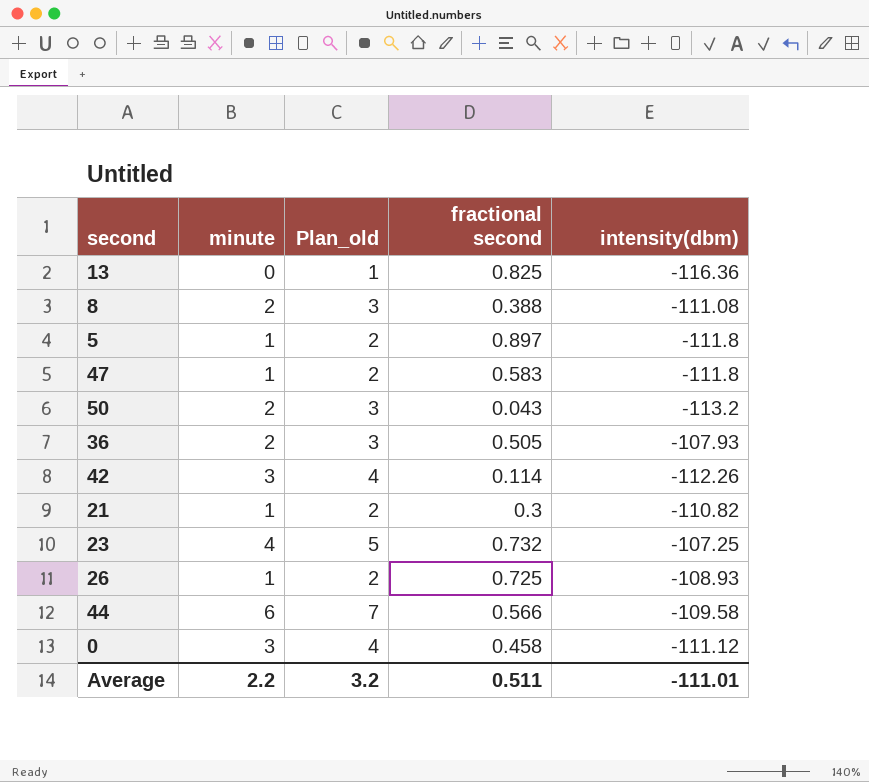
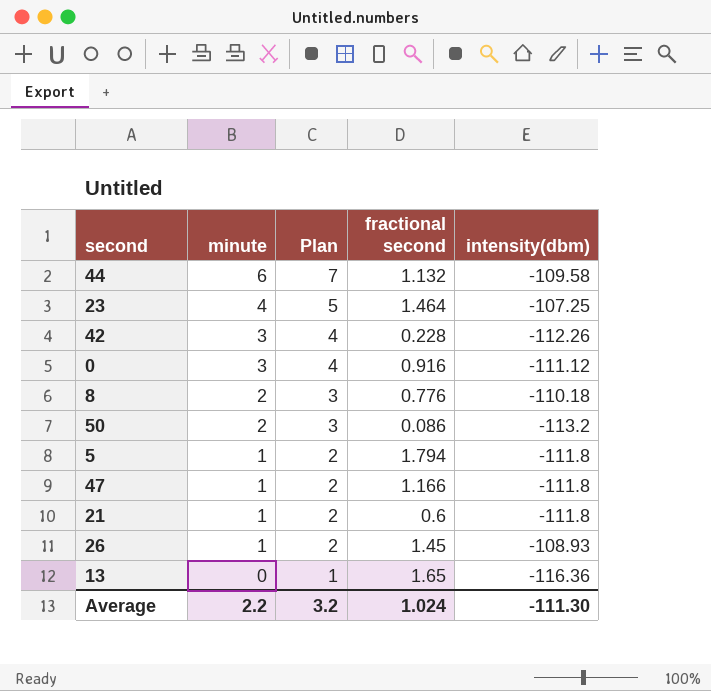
row order: none -> minute descending
column name: Plan_old -> Plan
row 36: 2 | 3 | 0.505 | -107.93 -> none
44 | fractional second: 0.566 -> 1.132
23 | fractional second: 0.732 -> 1.464
42 | fractional second: 0.114 -> 0.228
0 | fractional second: 0.458 -> 0.916
8 | fractional second: 0.388 -> 0.776
8 | intensity(dbm): -111.08 -> -110.18
50 | fractional second: 0.043 -> 0.086
5 | fractional second: 0.897 -> 1.794
47 | fractional second: 0.583 -> 1.166
21 | fractional second: 0.3 -> 0.6
21 | intensity(dbm): -110.82 -> -111.8
26 | fractional second: 0.725 -> 1.45
13 | fractional second: 0.825 -> 1.65
Average | fractional second: 0.511 -> 1.024
Average | intensity(dbm): -111.01 -> -111.30

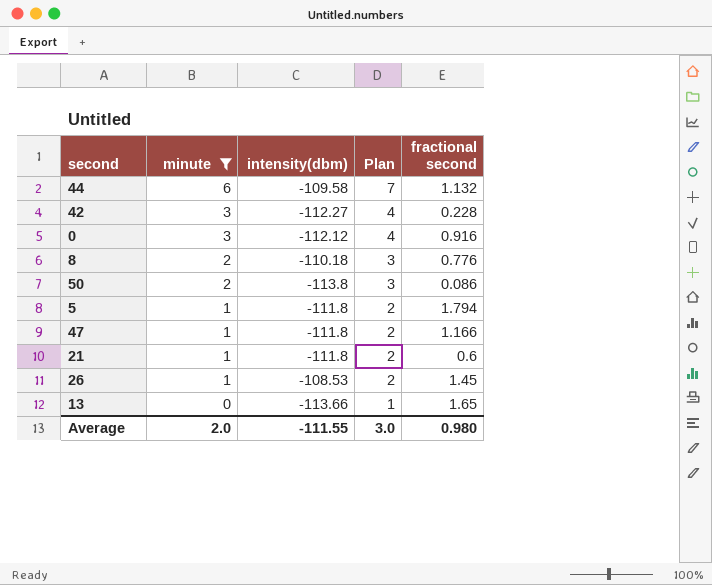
filter: none -> minute != 4
column intensity(dbm) | position: 5 -> 3
42 | intensity(dbm): -112.26 -> -112.27
0 | intensity(dbm): -111.12 -> -112.12
50 | intensity(dbm): -113.2 -> -113.8
26 | intensity(dbm): -108.93 -> -108.53
13 | intensity(dbm): -116.36 -> -113.66
Average | minute: 2.2 -> 2.0
Average | intensity(dbm): -111.30 -> -111.55
Average | Plan: 3.2 -> 3.0
Average | fractional second: 1.024 -> 0.980

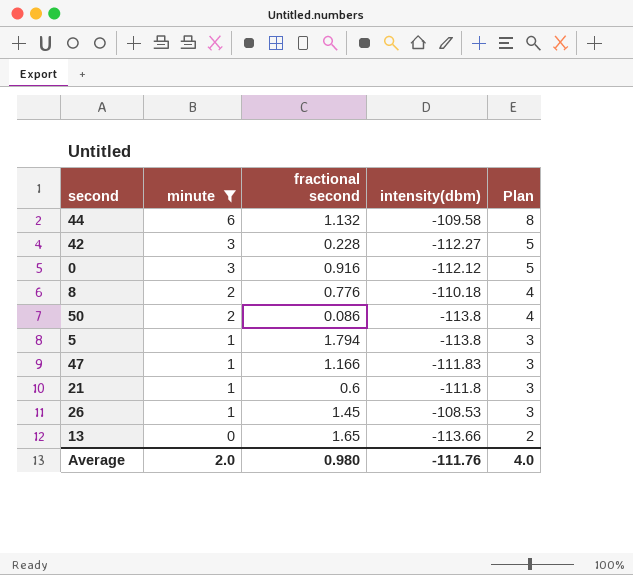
column fractional second | position: 5 -> 3
column Plan | formula: [minute] + 1 -> [minute] + 2
5 | intensity(dbm): -111.8 -> -113.8
47 | intensity(dbm): -111.8 -> -111.83
Average | intensity(dbm): -111.55 -> -111.76
Average | Plan: 3.0 -> 4.0

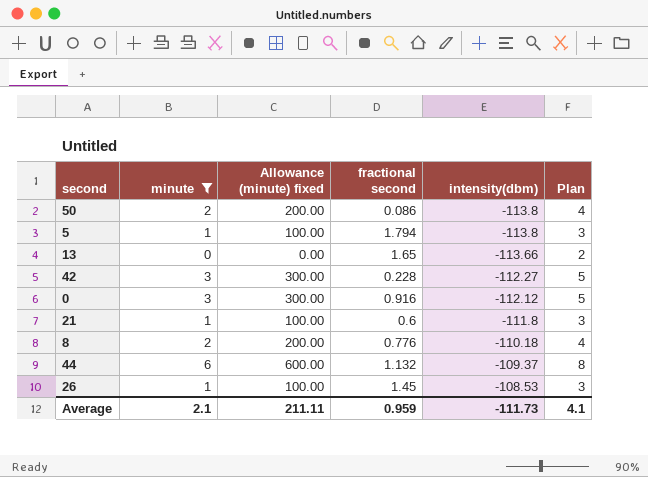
row order: minute descending -> intensity(dbm) ascending
column Allowance (minute) fixed | formula: none -> [minute] * 100
row 47: 1 | 1.166 | -111.83 | 3 -> none
44 | intensity(dbm): -109.58 -> -109.37
Average | minute: 2.0 -> 2.1
Average | fractional second: 0.980 -> 0.959
Average | intensity(dbm): -111.76 -> -111.73
Average | Plan: 4.0 -> 4.1

